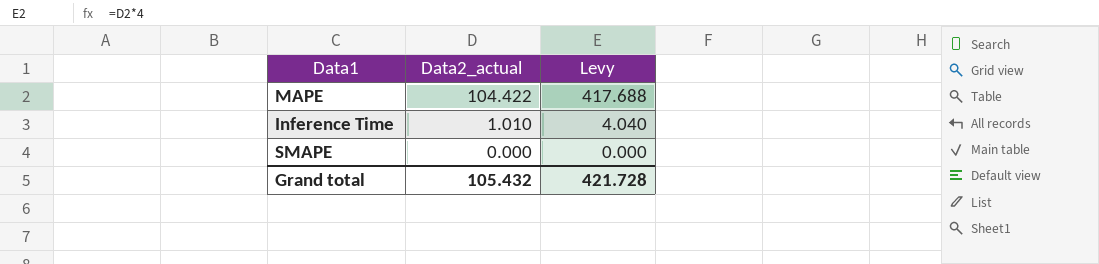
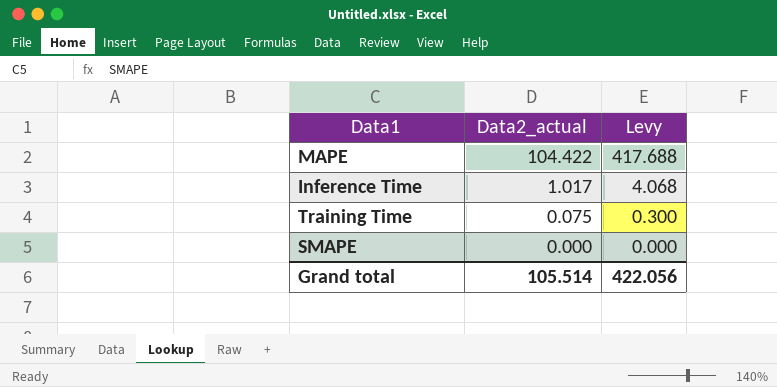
Inference Time | Data2_actual: 1.010 -> 1.017
Inference Time | Levy: 4.040 -> 4.068
row Training Time: none -> 0.075 | 0.300
Grand total | Data2_actual: 105.432 -> 105.514
Grand total | Levy: 421.728 -> 422.056

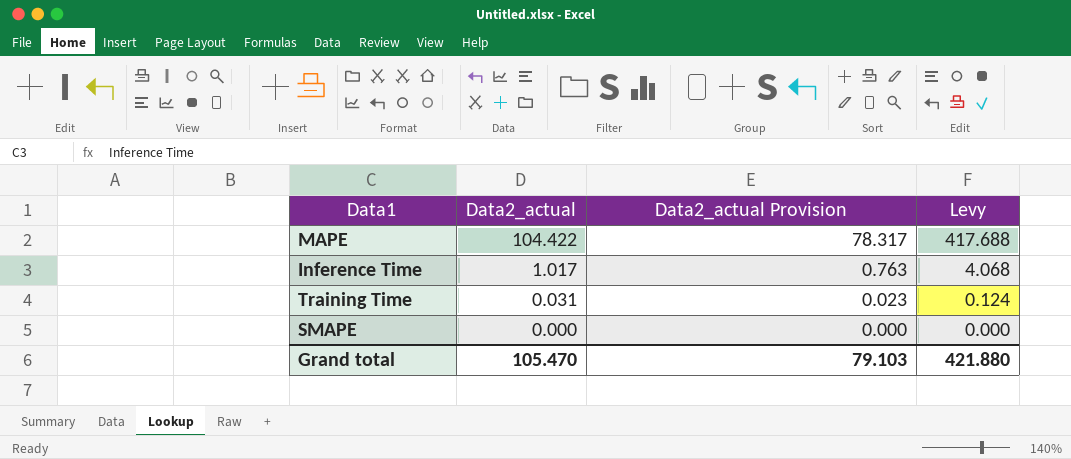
column Data2_actual Provision | formula: none -> [Data2_actual] * 0.75
Training Time | Data2_actual: 0.075 -> 0.031
Training Time | Levy: 0.300 -> 0.124
Grand total | Data2_actual: 105.514 -> 105.470
Grand total | Levy: 422.056 -> 421.880

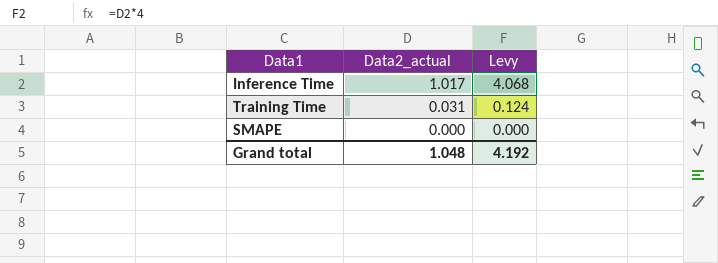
column Data2_actual Provision | formula: [Data2_actual] * 0.75 -> none
row MAPE: 104.422 | 78.317 | 417.688 -> none
Grand total | Data2_actual: 105.470 -> 1.048
Grand total | Levy: 421.880 -> 4.192

